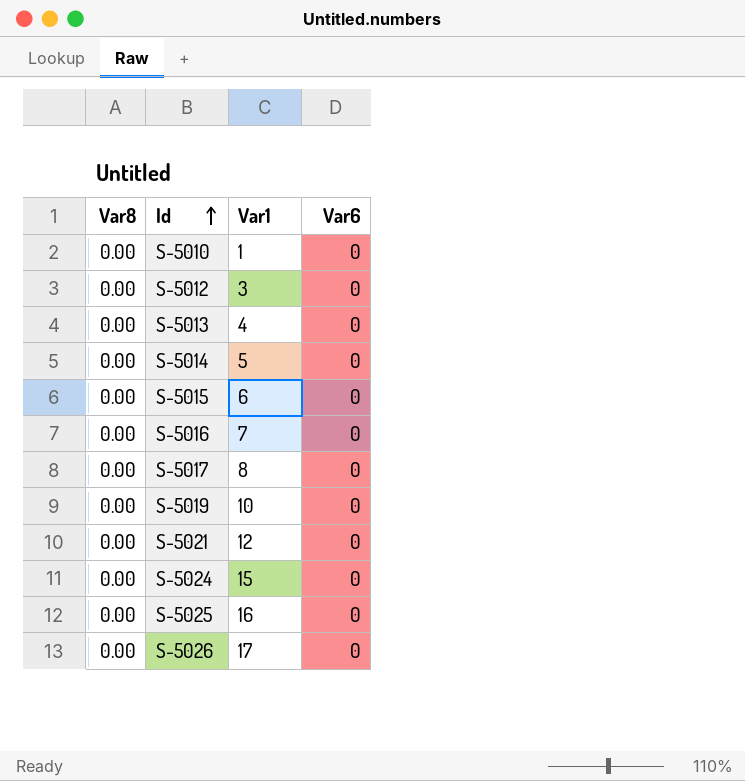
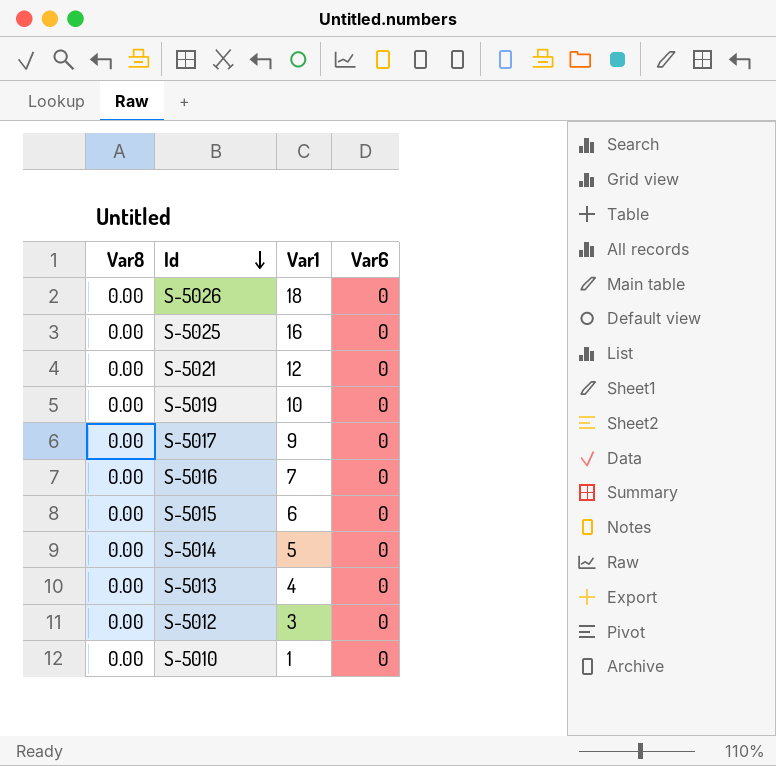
row order: Id ascending -> Id descending
row S-5024: 0.00 | 15 | 0 -> none
S-5026 | Var1: 17 -> 18
S-5017 | Var1: 8 -> 9

